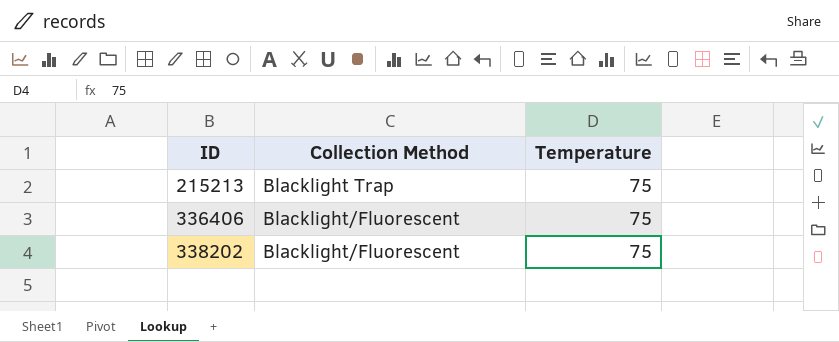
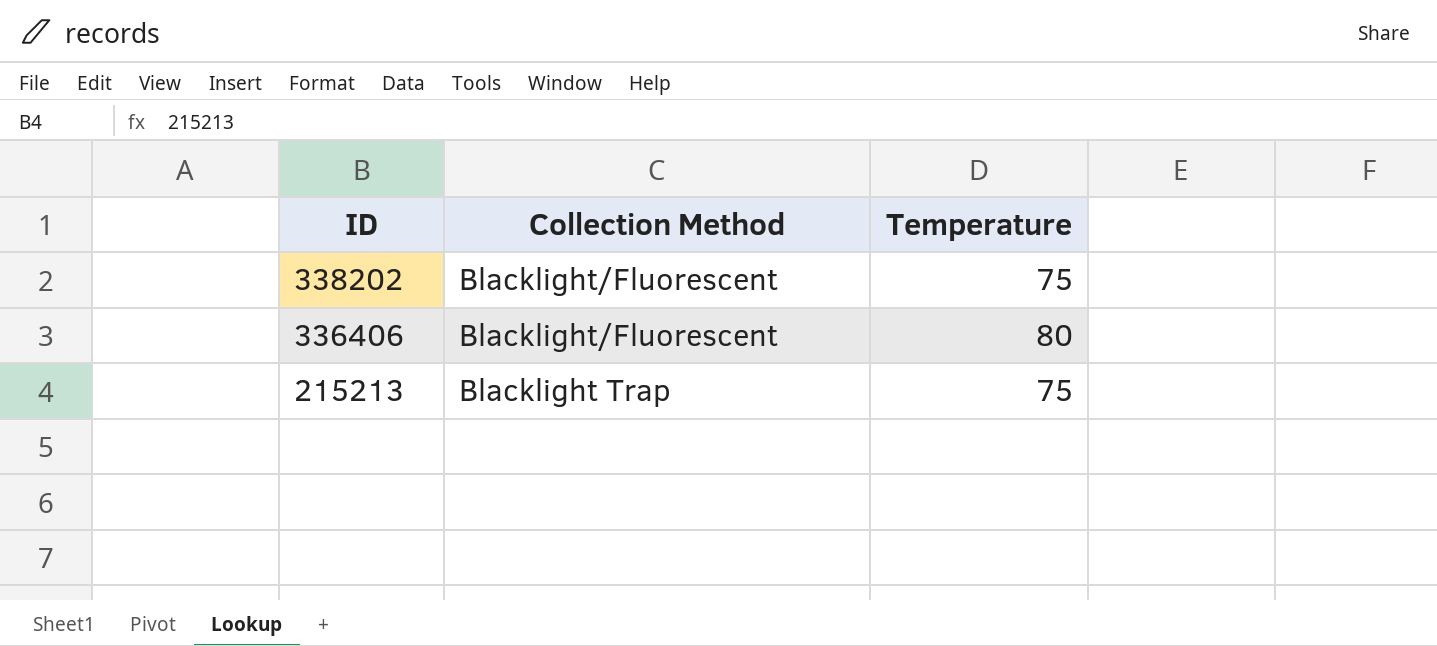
row order: ID ascending -> ID descending
336406 | Temperature: 75 -> 80

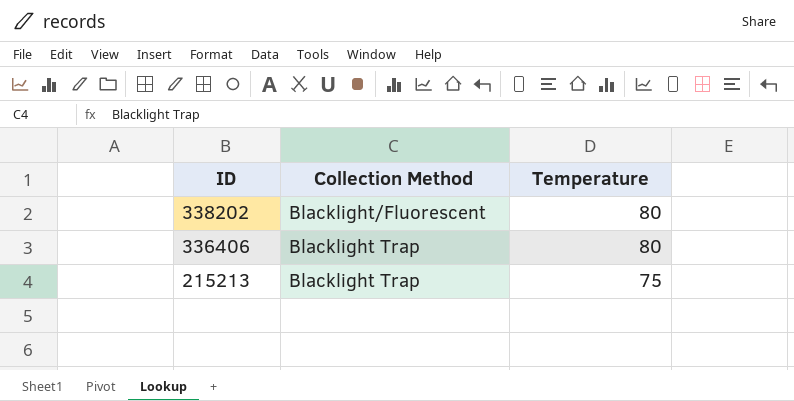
338202 | Temperature: 75 -> 80
336406 | Collection Method: Blacklight/Fluorescent -> Blacklight Trap

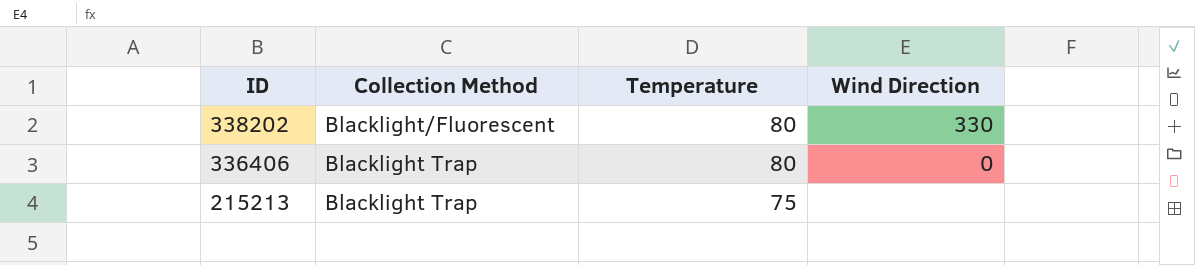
column Wind Direction | position: none -> 4

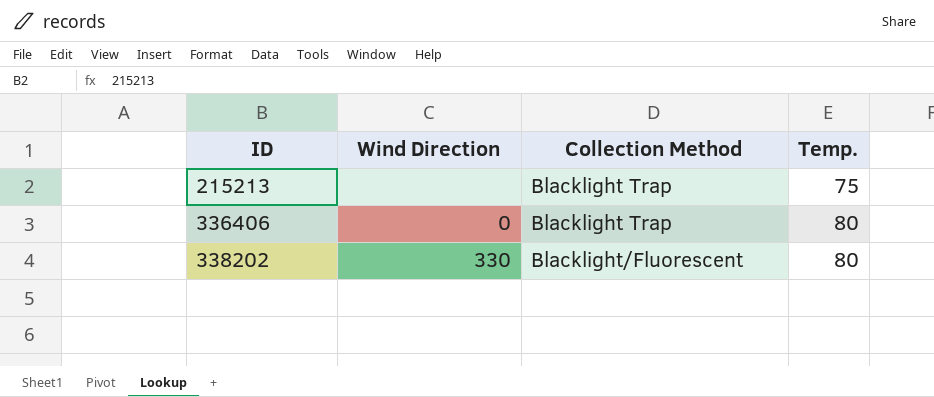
row order: ID descending -> ID ascending
column Wind Direction | position: 4 -> 2
column name: Temperature -> Temp.

